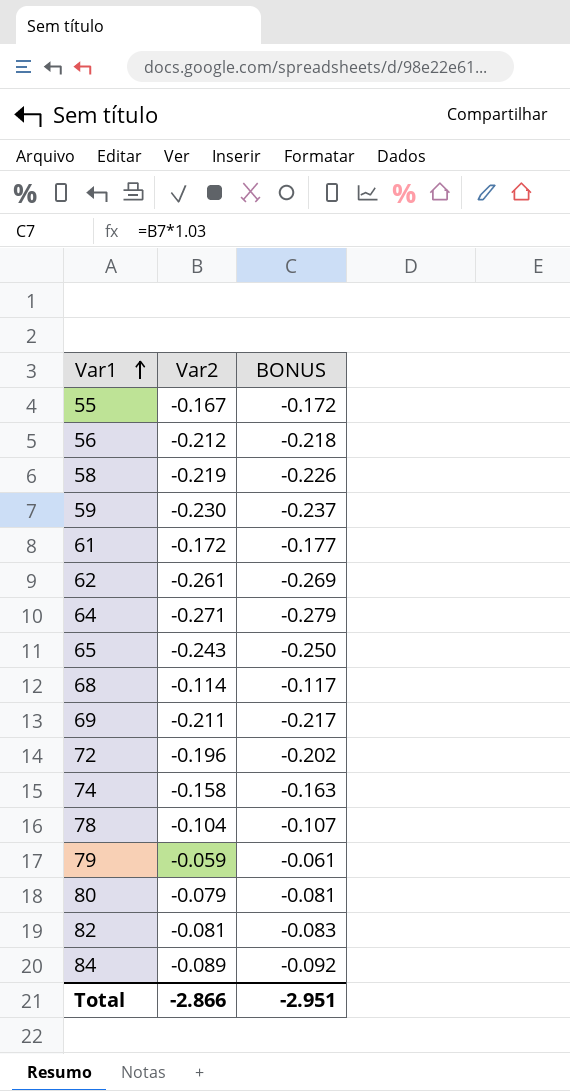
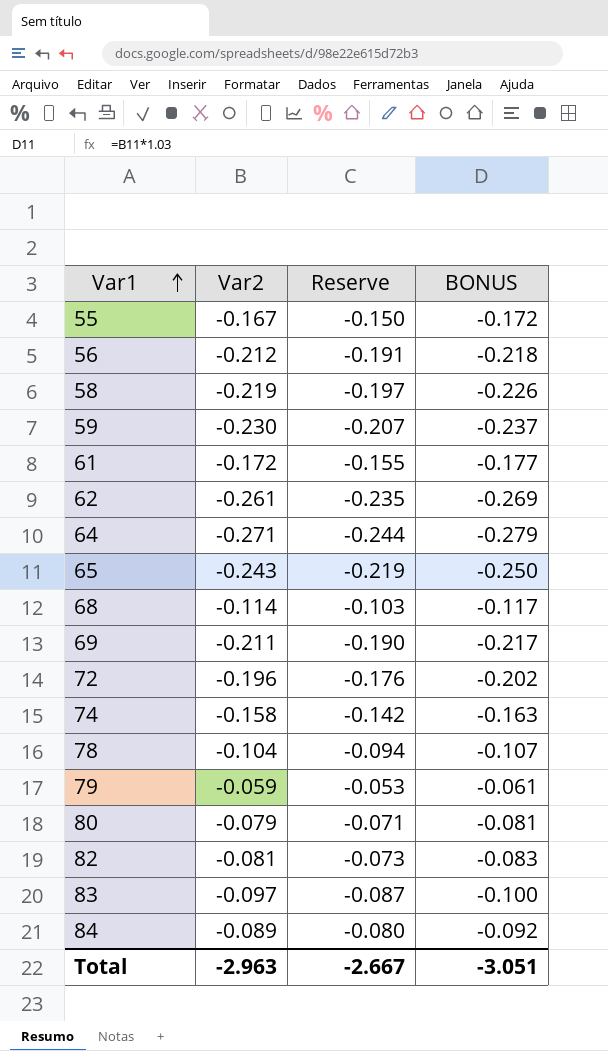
column Reserve | formula: none -> [Var2] * 0.9
row 83: none -> -0.097 | -0.087 | -0.100
Total | Var2: -2.866 -> -2.963
Total | BONUS: -2.951 -> -3.051

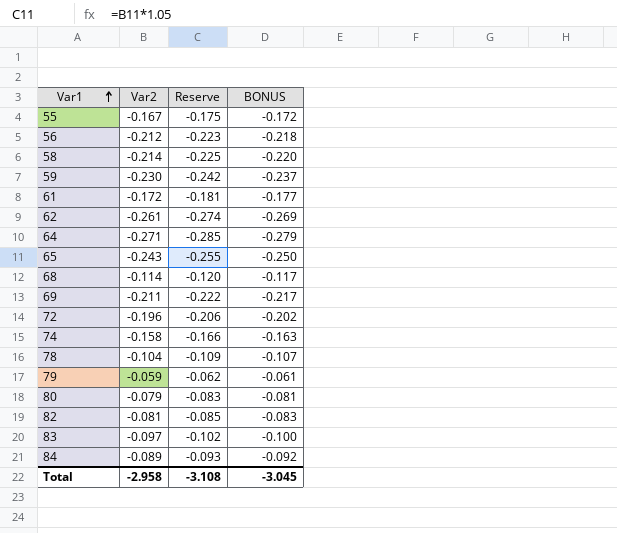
column Reserve | formula: [Var2] * 0.9 -> [Var2] * 1.05
58 | Var2: -0.219 -> -0.214
58 | BONUS: -0.226 -> -0.220
Total | Var2: -2.963 -> -2.958
Total | Reserve: -2.667 -> -3.108
Total | BONUS: -3.051 -> -3.045

